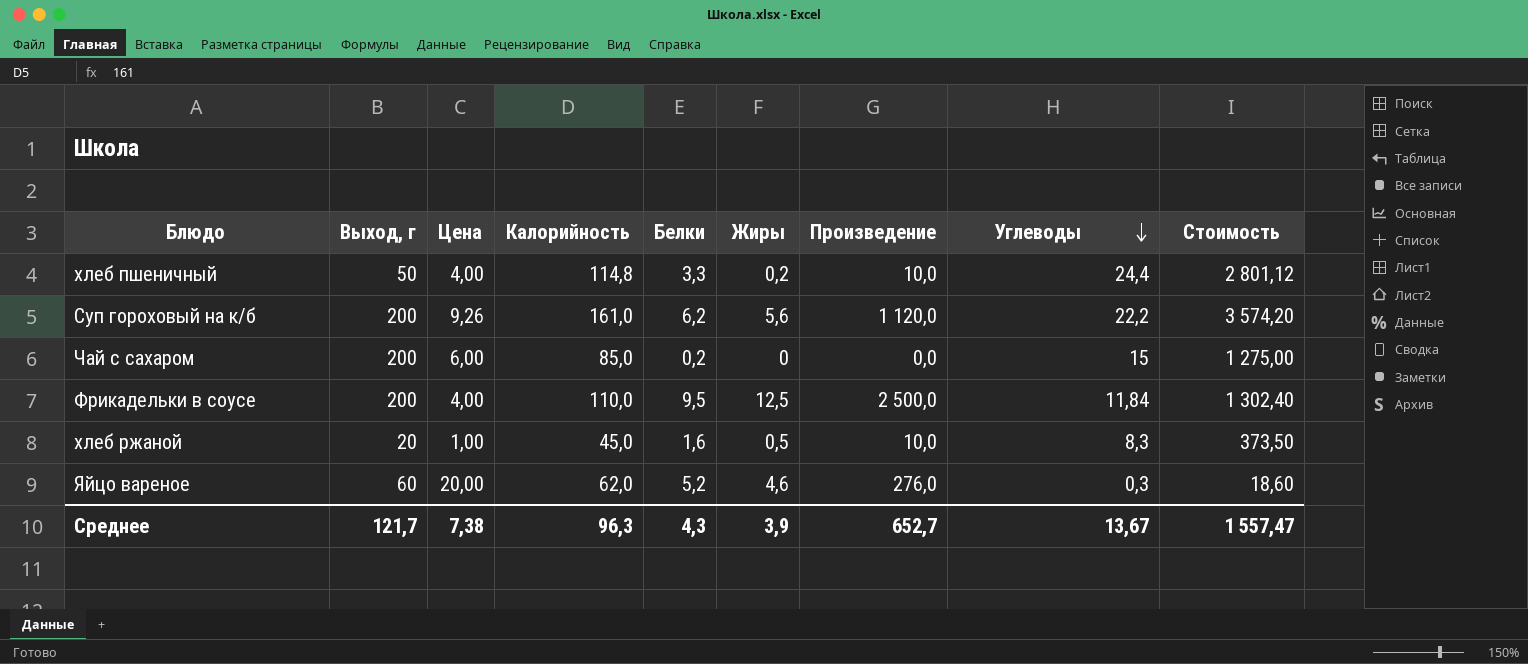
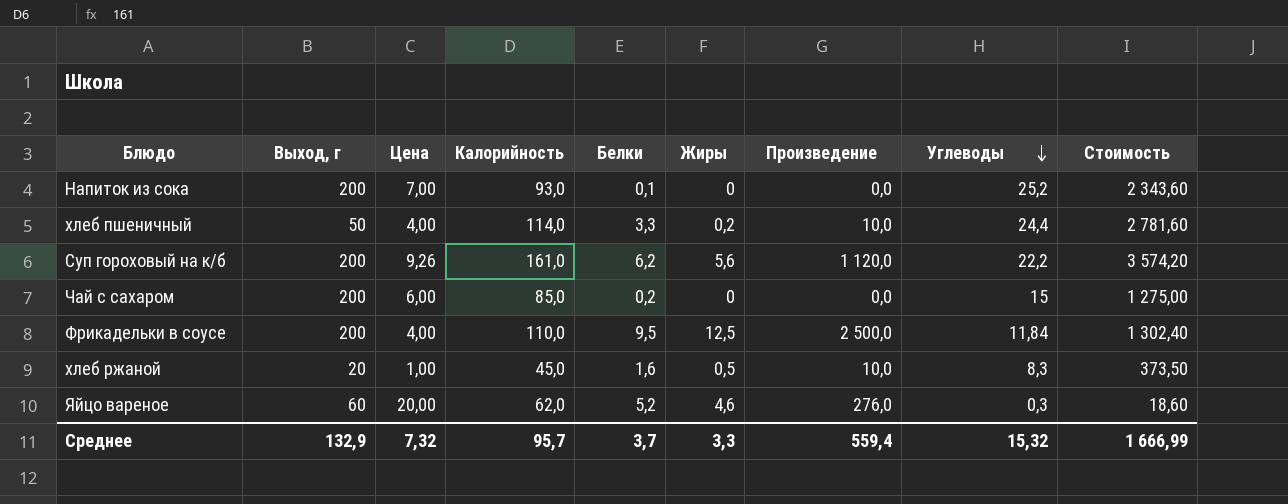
row Напиток из сока: none -> 200 | 7,00 | 93,0 | 0,1 | 0 | 0,0 | 25,2 | 2 343,60
хлеб пшеничный | Калорийность: 114,8 -> 114,0
хлеб пшеничный | Стоимость: 2 801,12 -> 2 781,60
Среднее | Выход, г: 121,7 -> 132,9
Среднее | Цена: 7,38 -> 7,32
Среднее | Калорийность: 96,3 -> 95,7
Среднее | Белки: 4,3 -> 3,7
Среднее | Жиры: 3,9 -> 3,3
Среднее | Произведение: 652,7 -> 559,4
Среднее | Углеводы: 13,67 -> 15,32
Среднее | Стоимость: 1 557,47 -> 1 666,99

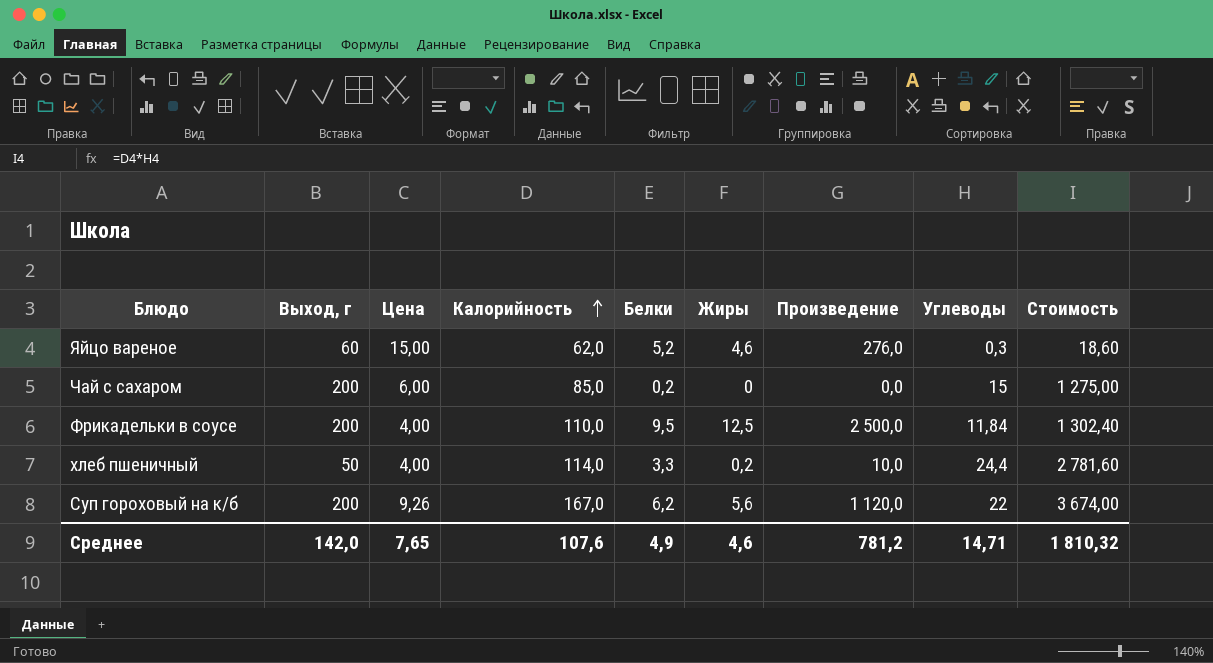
row order: Углеводы descending -> Калорийность ascending
row Напиток из сока: 200 | 7,00 | 93,0 | 0,1 | 0 | 0,0 | 25,2 | 2 343,60 -> none
row хлеб ржаной: 20 | 1,00 | 45,0 | 1,6 | 0,5 | 10,0 | 8,3 | 373,50 -> none
Яйцо вареное | Цена: 20,00 -> 15,00
Суп гороховый на к/б | Калорийность: 161,0 -> 167,0
Суп гороховый на к/б | Углеводы: 22,2 -> 22
Суп гороховый на к/б | Стоимость: 3 574,20 -> 3 674,00
Среднее | Выход, г: 132,9 -> 142,0
Среднее | Цена: 7,32 -> 7,65
Среднее | Калорийность: 95,7 -> 107,6
Среднее | Белки: 3,7 -> 4,9
Среднее | Жиры: 3,3 -> 4,6
Среднее | Произведение: 559,4 -> 781,2
Среднее | Углеводы: 15,32 -> 14,71
Среднее | Стоимость: 1 666,99 -> 1 810,32

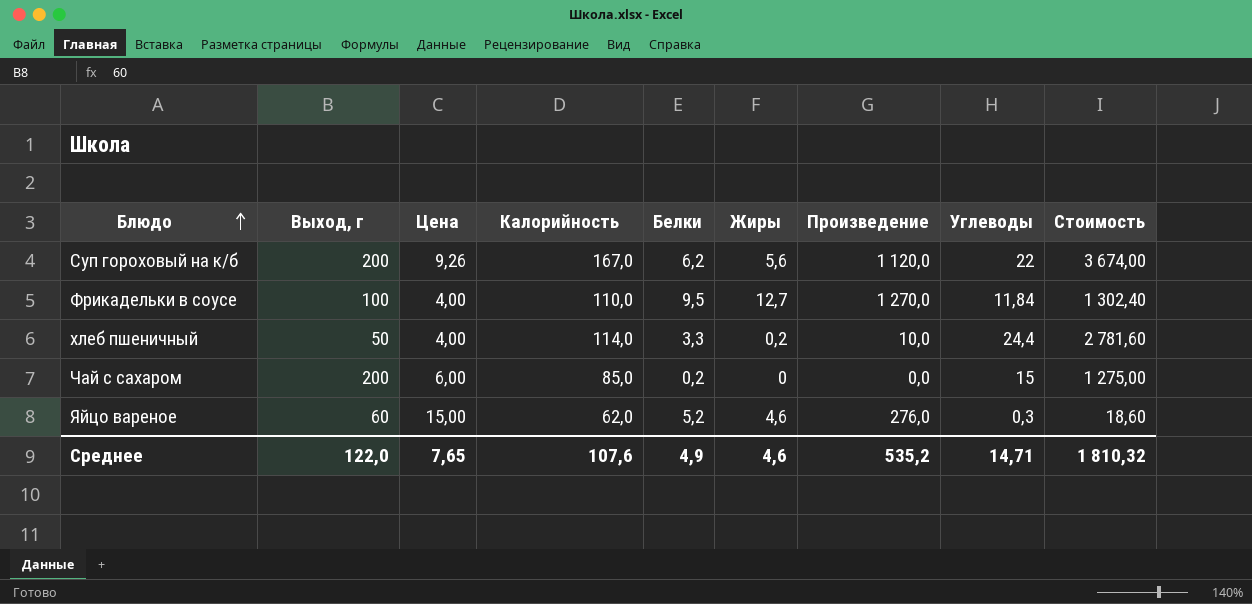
row order: Калорийность ascending -> Блюдо ascending
Фрикадельки в соусе | Выход, г: 200 -> 100
Фрикадельки в соусе | Жиры: 12,5 -> 12,7
Фрикадельки в соусе | Произведение: 2 500,0 -> 1 270,0
Среднее | Выход, г: 142,0 -> 122,0
Среднее | Произведение: 781,2 -> 535,2

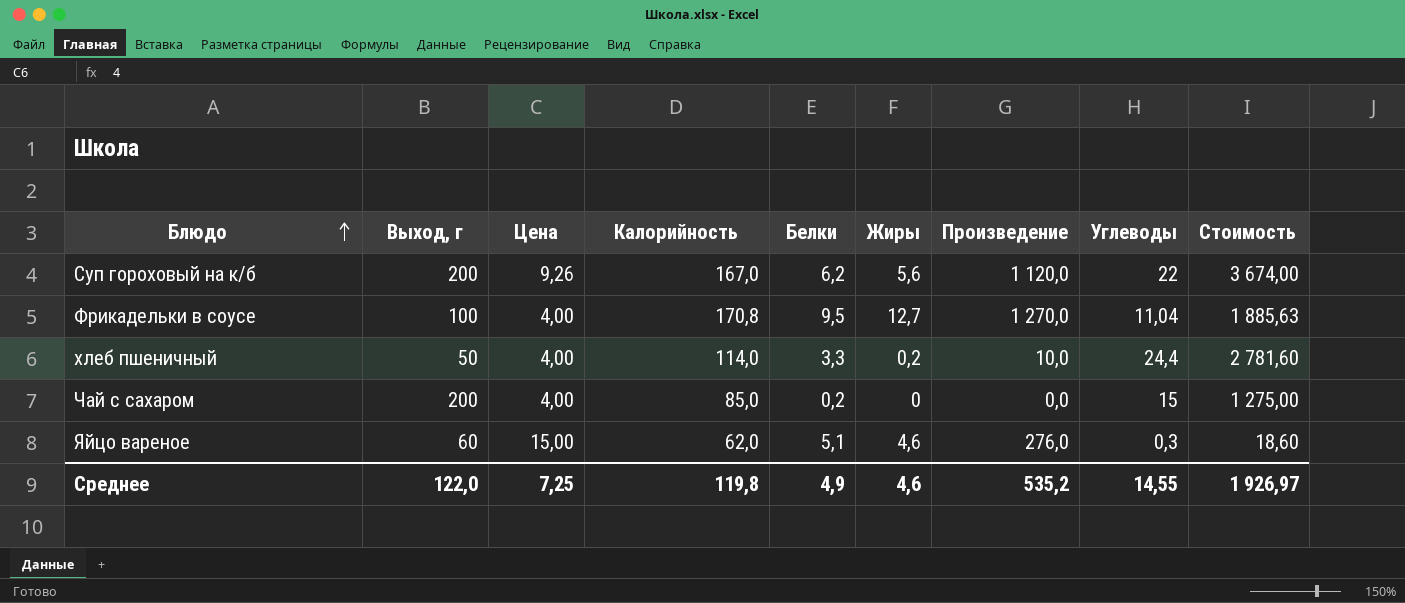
Фрикадельки в соусе | Калорийность: 110,0 -> 170,8
Фрикадельки в соусе | Углеводы: 11,84 -> 11,04
Фрикадельки в соусе | Стоимость: 1 302,40 -> 1 885,63
Чай с сахаром | Цена: 6,00 -> 4,00
Яйцо вареное | Белки: 5,2 -> 5,1
Среднее | Цена: 7,65 -> 7,25
Среднее | Калорийность: 107,6 -> 119,8
Среднее | Углеводы: 14,71 -> 14,55
Среднее | Стоимость: 1 810,32 -> 1 926,97

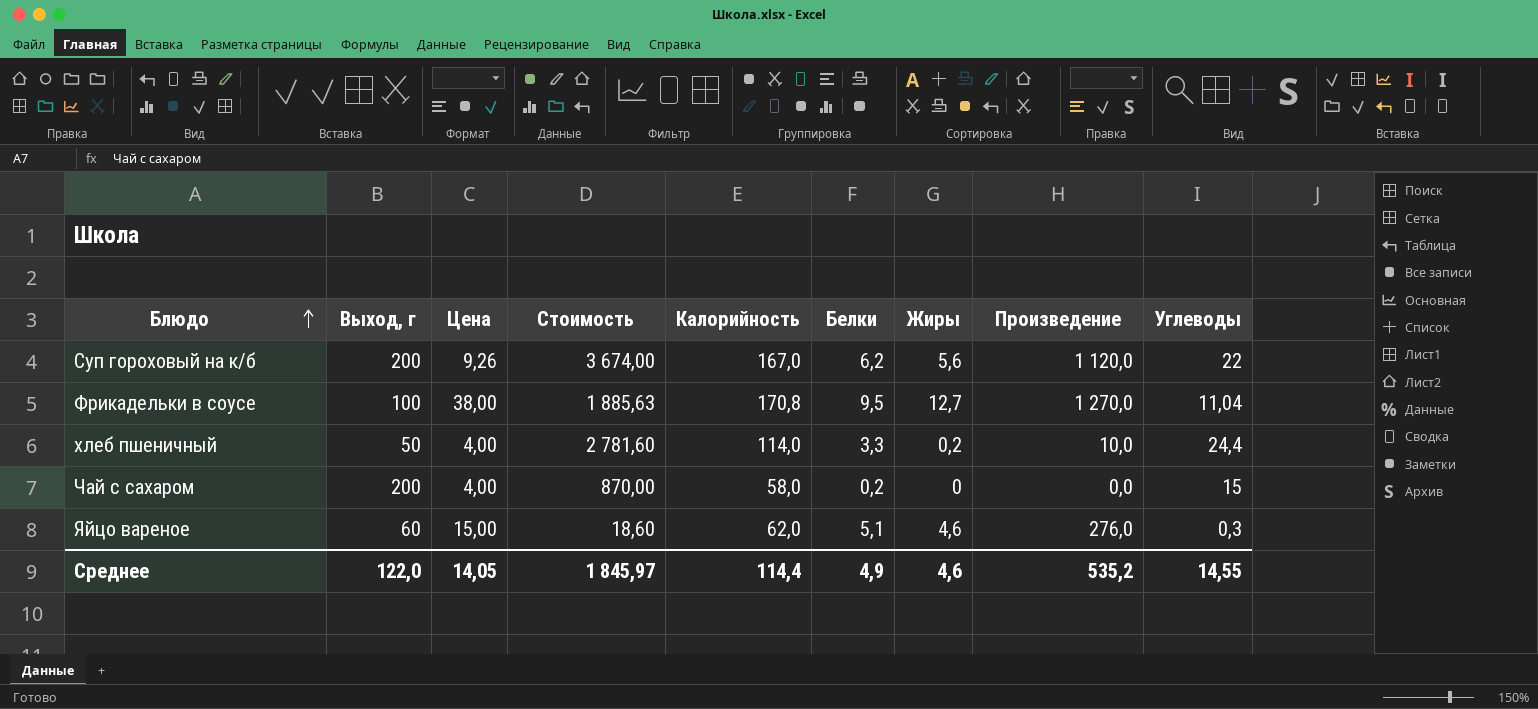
column Стоимость | position: 9 -> 4
Фрикадельки в соусе | Цена: 4,00 -> 38,00
Чай с сахаром | Стоимость: 1 275,00 -> 870,00
Чай с сахаром | Калорийность: 85,0 -> 58,0
Среднее | Цена: 7,25 -> 14,05
Среднее | Стоимость: 1 926,97 -> 1 845,97
Среднее | Калорийность: 119,8 -> 114,4

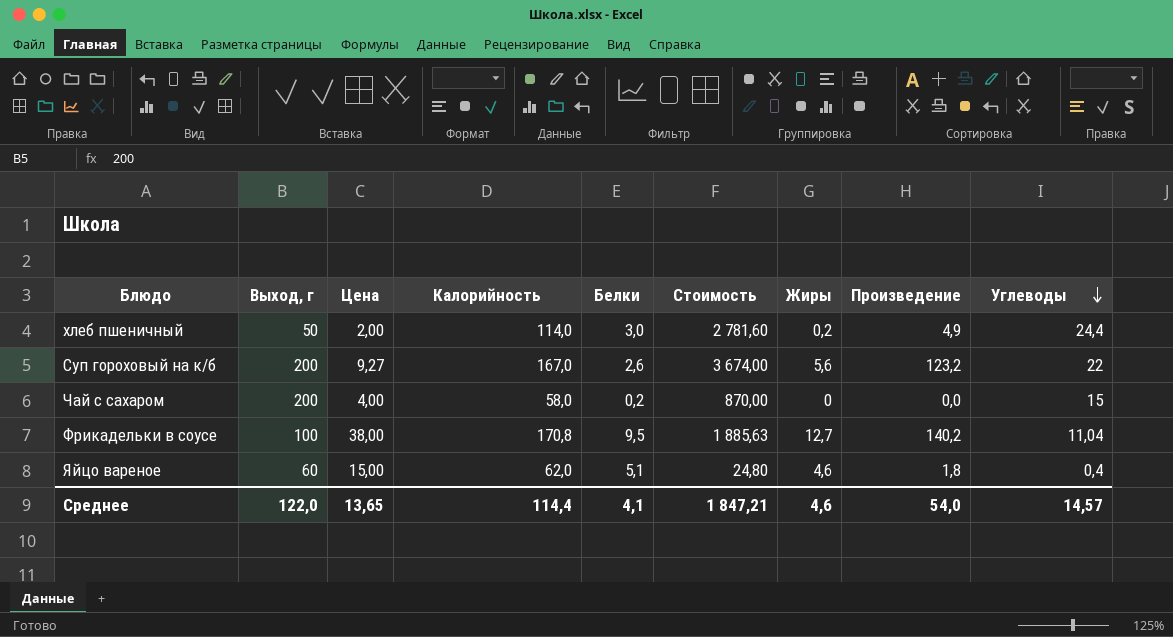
row order: Блюдо ascending -> Углеводы descending
column Стоимость | position: 4 -> 6
column Произведение | formula: [Выход, г] * [Жиры] -> [Жиры] * [Углеводы]
хлеб пшеничный | Цена: 4,00 -> 2,00
хлеб пшеничный | Белки: 3,3 -> 3,0
Суп гороховый на к/б | Цена: 9,26 -> 9,27
Суп гороховый на к/б | Белки: 6,2 -> 2,6
Яйцо вареное | Стоимость: 18,60 -> 24,80
Яйцо вареное | Углеводы: 0,3 -> 0,4
Среднее | Цена: 14,05 -> 13,65
Среднее | Белки: 4,9 -> 4,1
Среднее | Стоимость: 1 845,97 -> 1 847,21
Среднее | Произведение: 535,2 -> 54,0
Среднее | Углеводы: 14,55 -> 14,57

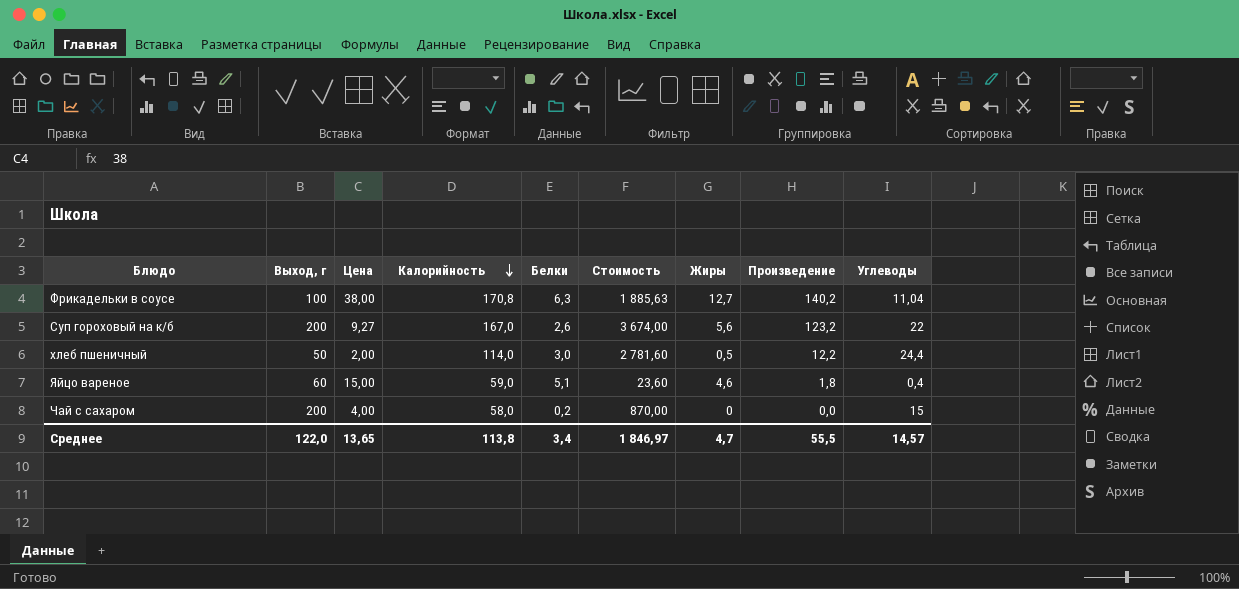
row order: Углеводы descending -> Калорийность descending
Фрикадельки в соусе | Белки: 9,5 -> 6,3
хлеб пшеничный | Жиры: 0,2 -> 0,5
хлеб пшеничный | Произведение: 4,9 -> 12,2
Яйцо вареное | Калорийность: 62,0 -> 59,0
Яйцо вареное | Стоимость: 24,80 -> 23,60
Среднее | Калорийность: 114,4 -> 113,8
Среднее | Белки: 4,1 -> 3,4
Среднее | Стоимость: 1 847,21 -> 1 846,97
Среднее | Жиры: 4,6 -> 4,7
Среднее | Произведение: 54,0 -> 55,5

